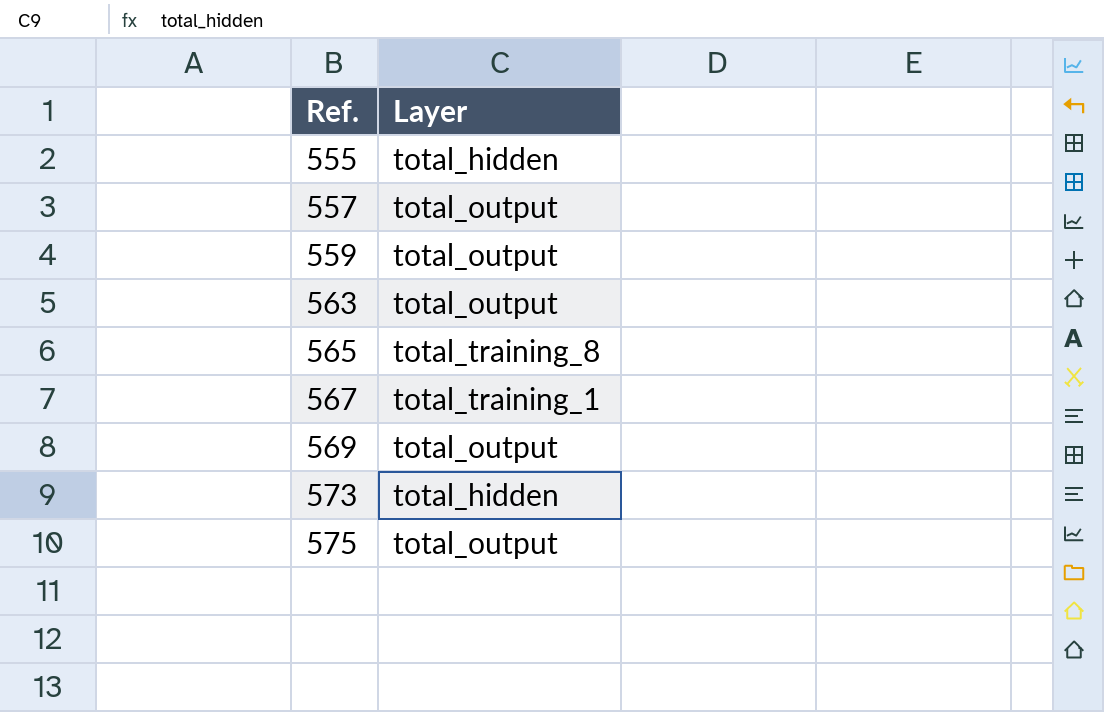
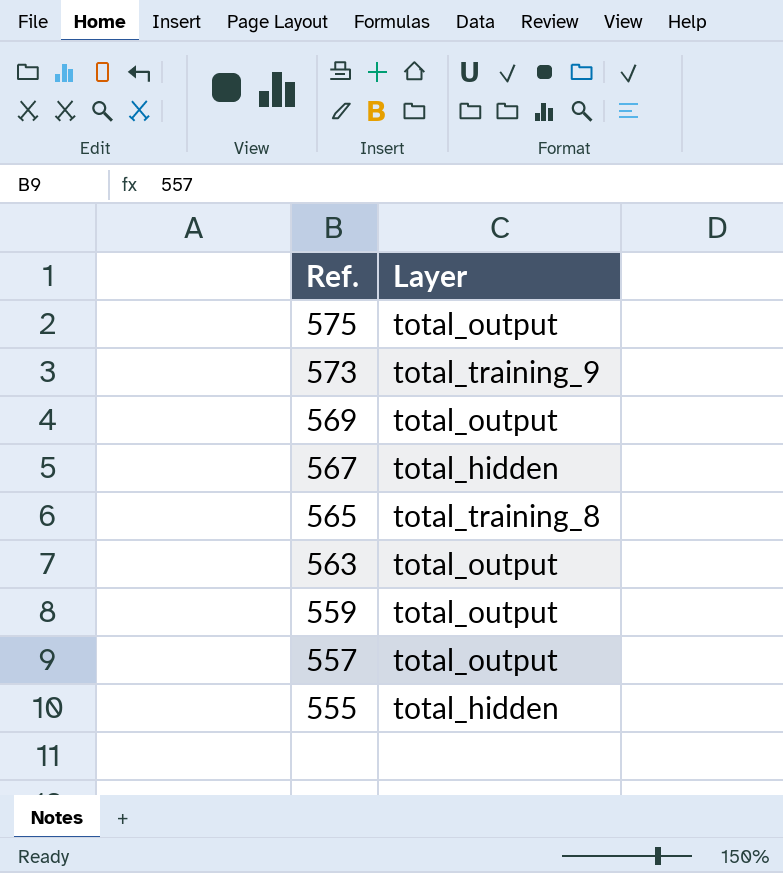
row order: Ref. ascending -> Ref. descending
573 | Layer: total_hidden -> total_training_9
567 | Layer: total_training_1 -> total_hidden

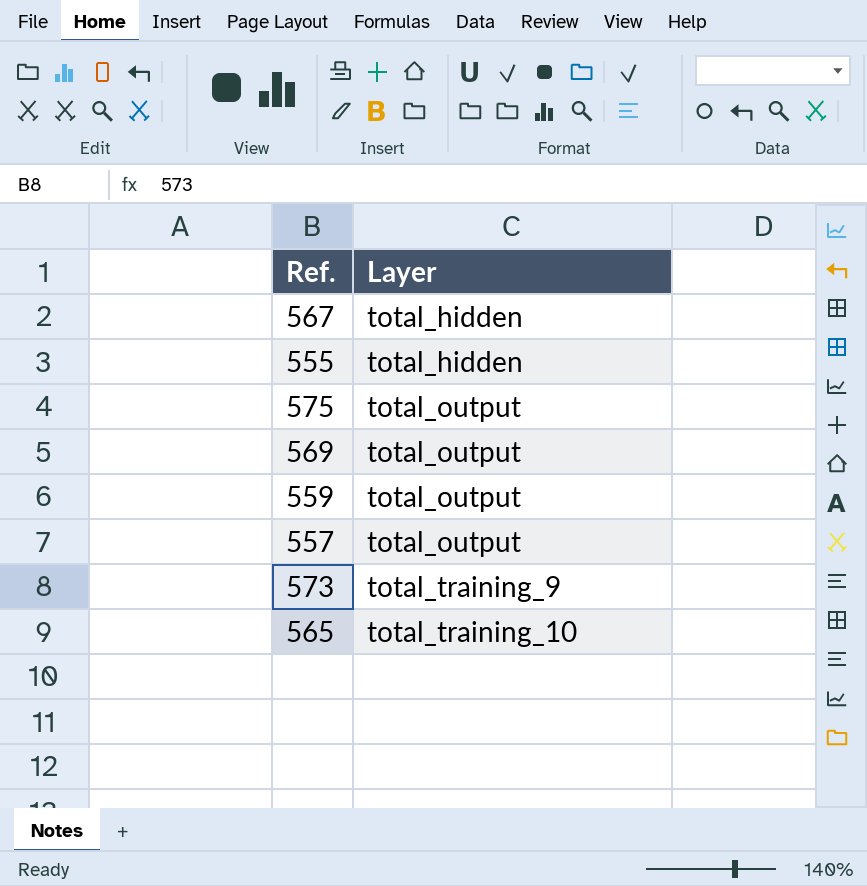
row order: Ref. descending -> Layer ascending
row 563: total_output -> none
565 | Layer: total_training_8 -> total_training_10

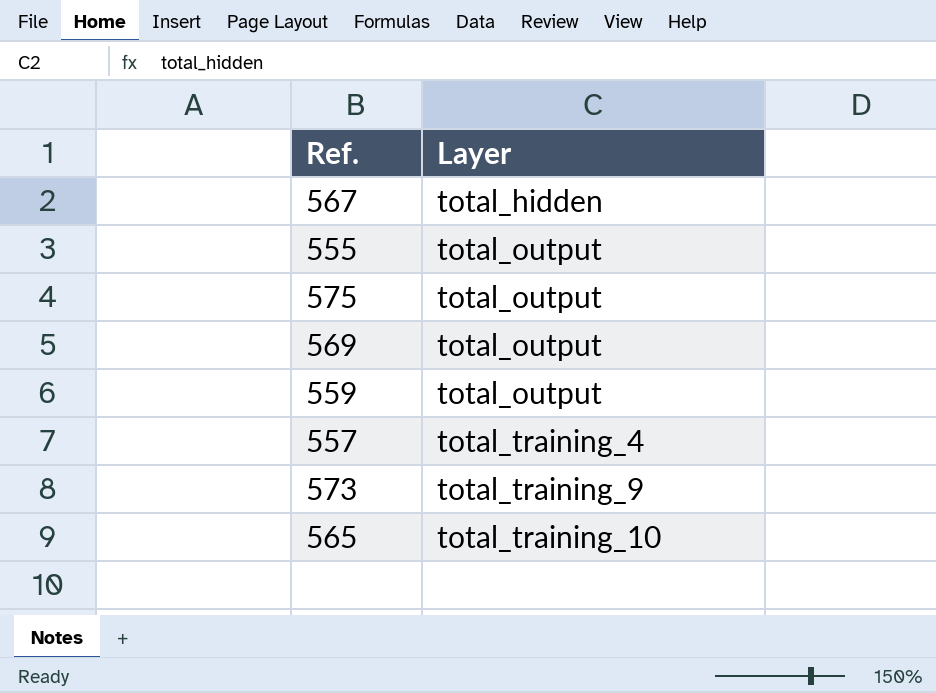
555 | Layer: total_hidden -> total_output
557 | Layer: total_output -> total_training_4

